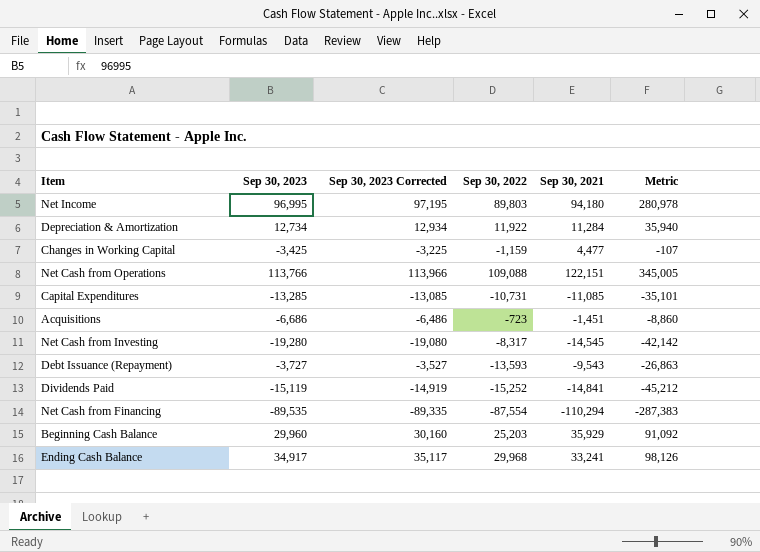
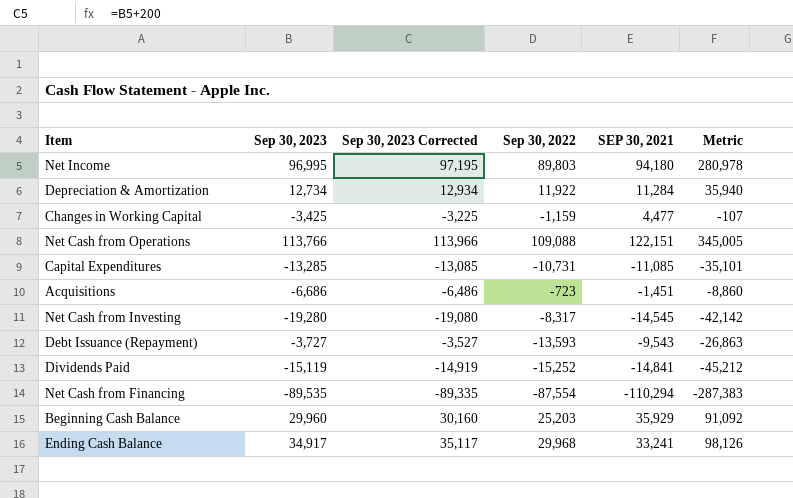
column name: Sep 30, 2021 -> SEP 30, 2021

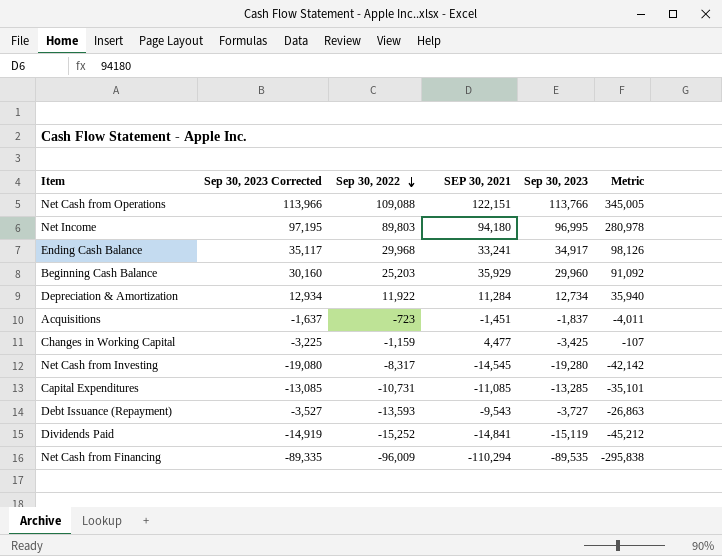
row order: none -> Sep 30, 2022 descending
column Sep 30, 2023 | position: 2 -> 5
Acquisitions | Sep 30, 2023 Corrected: -6,486 -> -1,637
Acquisitions | Sep 30, 2023: -6,686 -> -1,837
Acquisitions | Metric: -8,860 -> -4,011
Net Cash from Financing | Sep 30, 2022: -87,554 -> -96,009
Net Cash from Financing | Metric: -287,383 -> -295,838

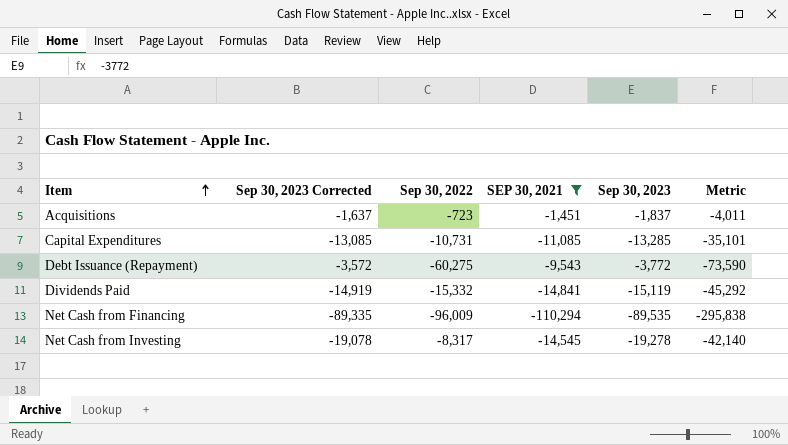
filter: none -> SEP 30, 2021 <= -1,451
row order: Sep 30, 2022 descending -> Item ascending
Debt Issuance (Repayment) | Sep 30, 2023 Corrected: -3,527 -> -3,572
Debt Issuance (Repayment) | Sep 30, 2022: -13,593 -> -60,275
Debt Issuance (Repayment) | Sep 30, 2023: -3,727 -> -3,772
Debt Issuance (Repayment) | Metric: -26,863 -> -73,590
Dividends Paid | Sep 30, 2022: -15,252 -> -15,332
Dividends Paid | Metric: -45,212 -> -45,292
Net Cash from Investing | Sep 30, 2023 Corrected: -19,080 -> -19,078
Net Cash from Investing | Sep 30, 2023: -19,280 -> -19,278
Net Cash from Investing | Metric: -42,142 -> -42,140

